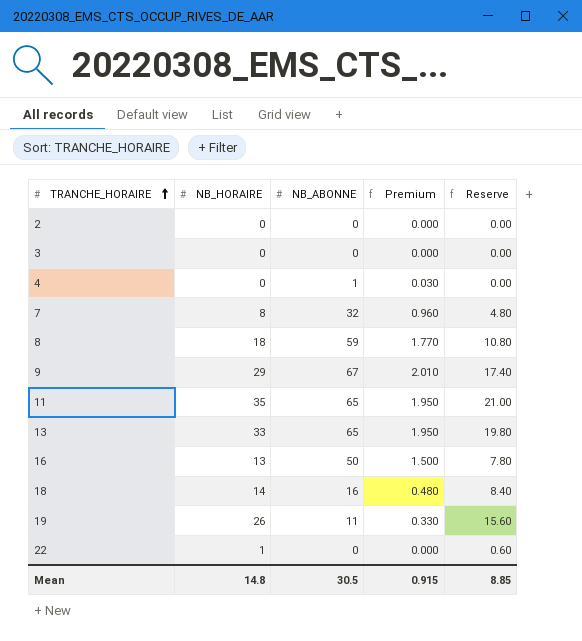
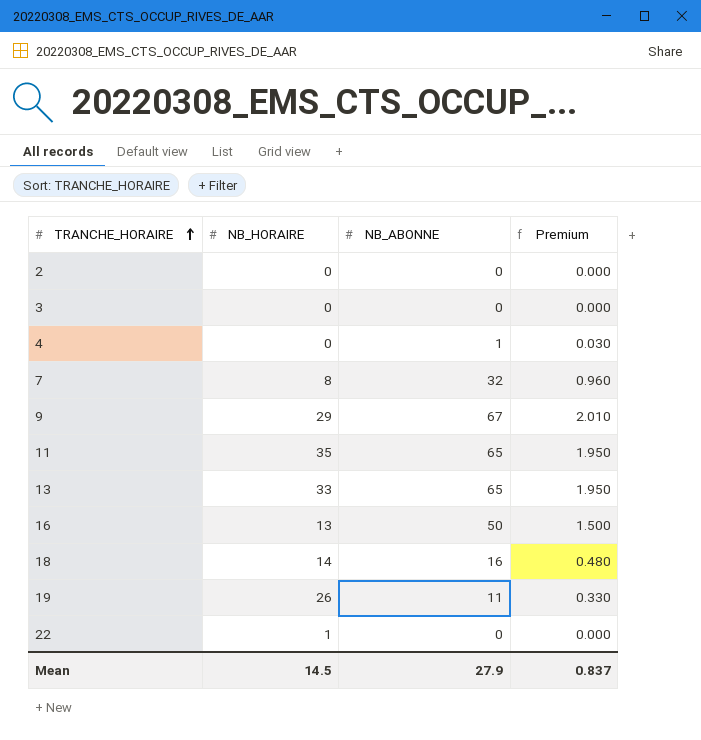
column Reserve | formula: [NB_HORAIRE] * 0.6 -> none
row 8: 18 | 59 | 1.770 | 10.80 -> none
Mean | NB_HORAIRE: 14.8 -> 14.5
Mean | NB_ABONNE: 30.5 -> 27.9
Mean | Premium: 0.915 -> 0.837

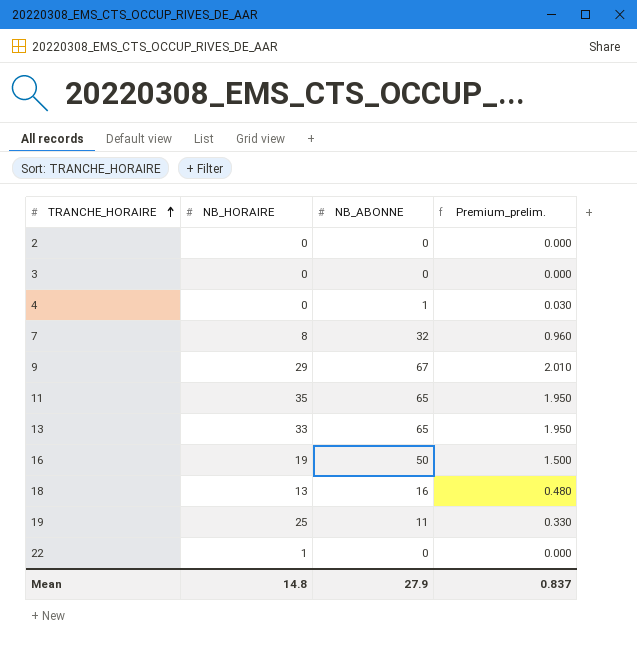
column name: Premium -> Premium_prelim.
16 | NB_HORAIRE: 13 -> 19
18 | NB_HORAIRE: 14 -> 13
19 | NB_HORAIRE: 26 -> 25
Mean | NB_HORAIRE: 14.5 -> 14.8

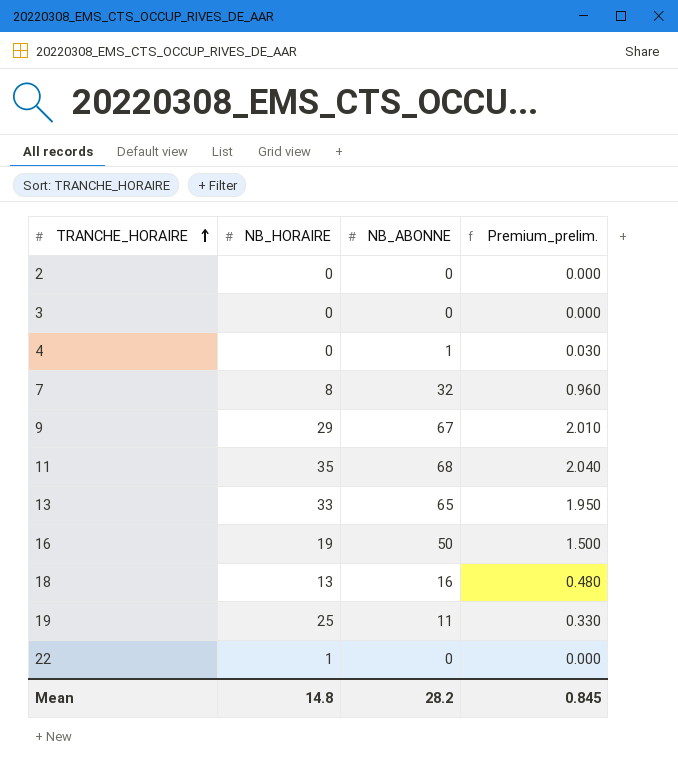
11 | NB_ABONNE: 65 -> 68
11 | Premium_prelim.: 1.950 -> 2.040
Mean | NB_ABONNE: 27.9 -> 28.2
Mean | Premium_prelim.: 0.837 -> 0.845

